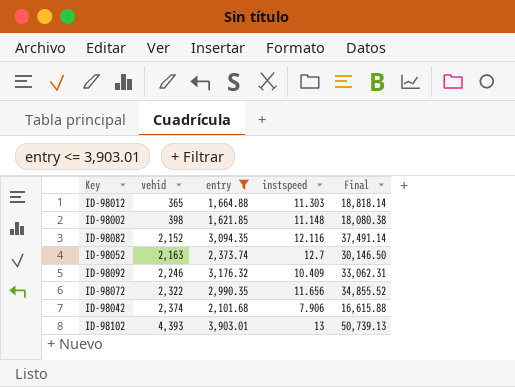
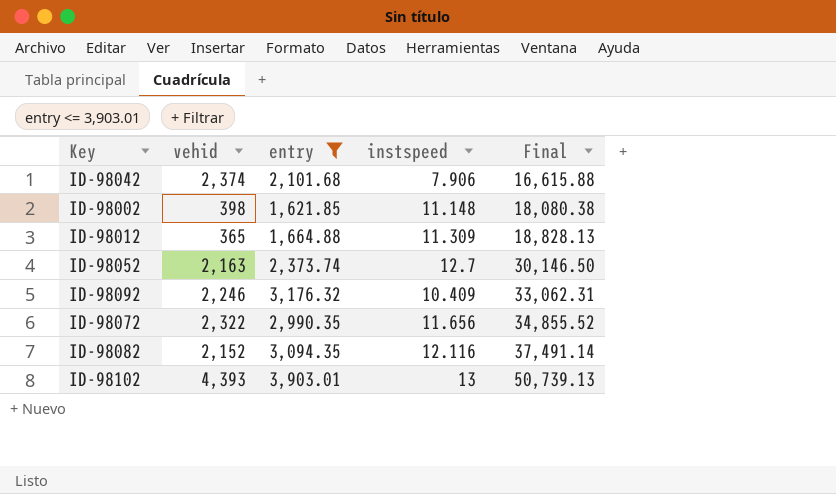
row order: vehid ascending -> Final ascending
ID-98012 | instspeed: 11.303 -> 11.309
ID-98012 | Final: 18,818.14 -> 18,828.13

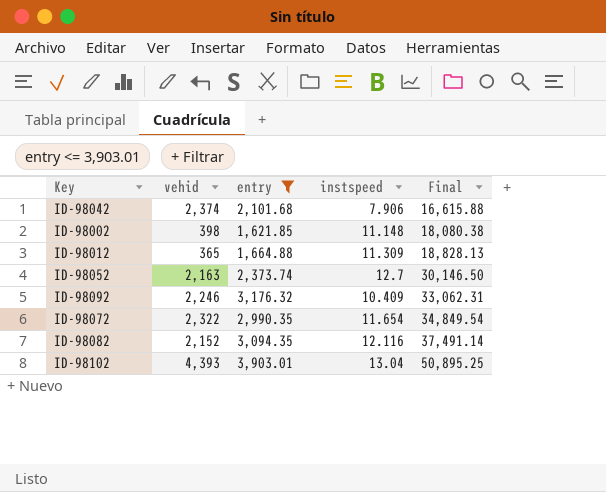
ID-98072 | instspeed: 11.656 -> 11.654
ID-98072 | Final: 34,855.52 -> 34,849.54
ID-98102 | instspeed: 13 -> 13.04
ID-98102 | Final: 50,739.13 -> 50,895.25

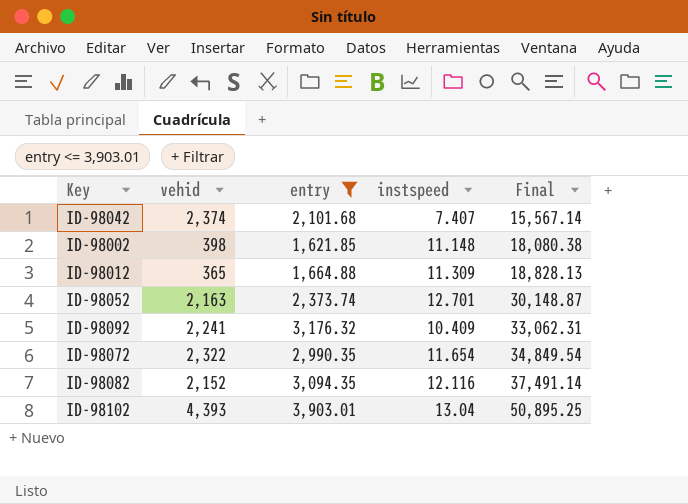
ID-98042 | instspeed: 7.906 -> 7.407
ID-98042 | Final: 16,615.88 -> 15,567.14
ID-98052 | instspeed: 12.7 -> 12.701
ID-98052 | Final: 30,146.50 -> 30,148.87
ID-98092 | vehid: 2,246 -> 2,241

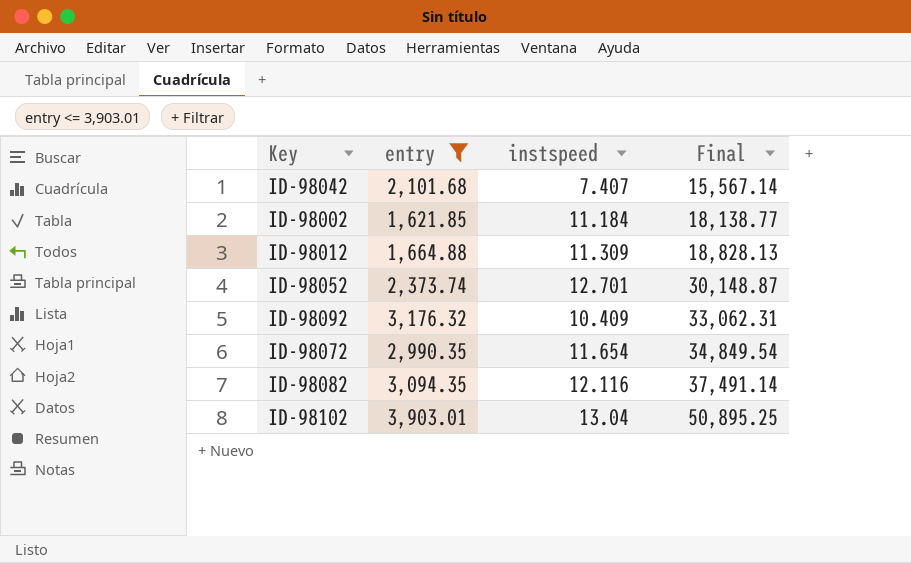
column vehid | position: 2 -> none
ID-98002 | instspeed: 11.148 -> 11.184
ID-98002 | Final: 18,080.38 -> 18,138.77

